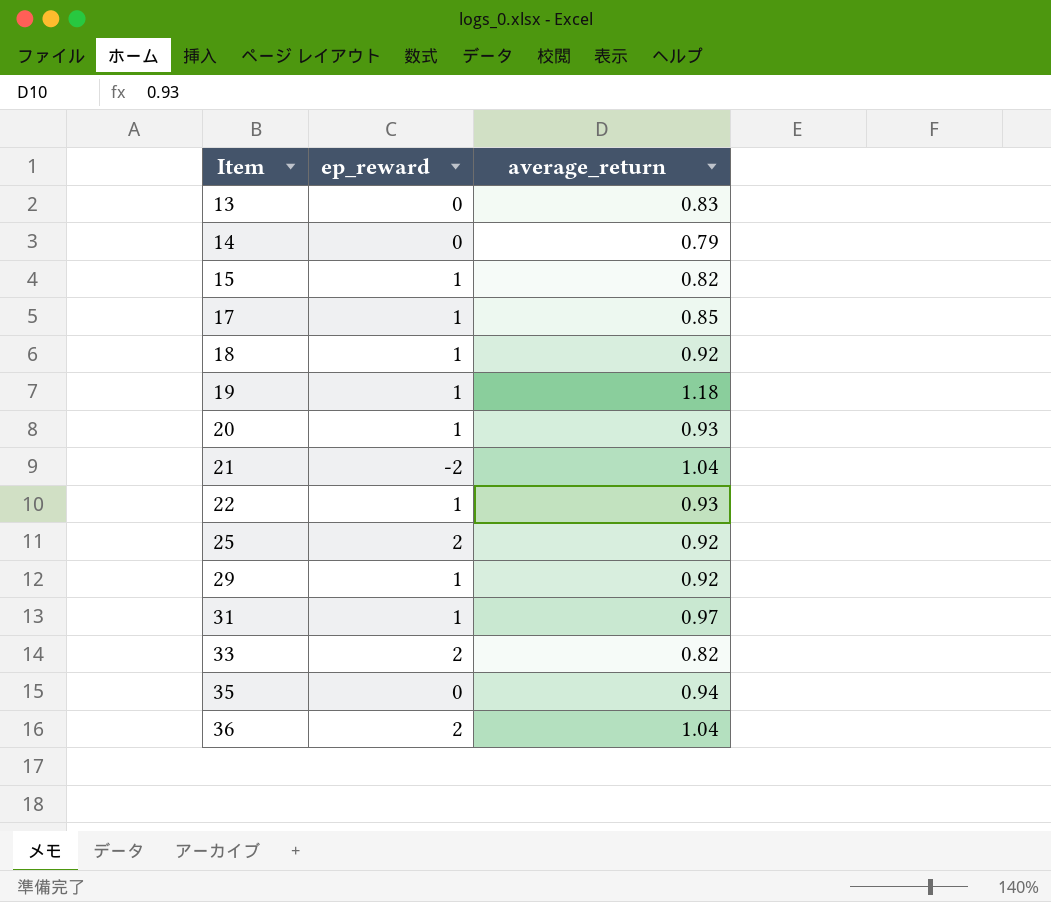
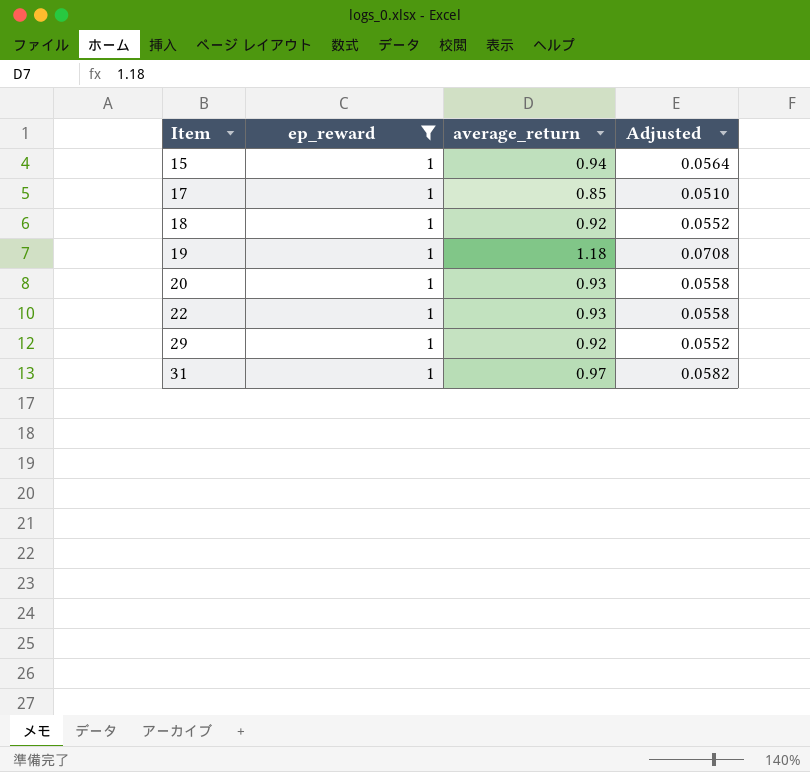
filter: none -> ep_reward = 1
column Adjusted | formula: none -> [average_return] * 0.06
15 | average_return: 0.82 -> 0.94

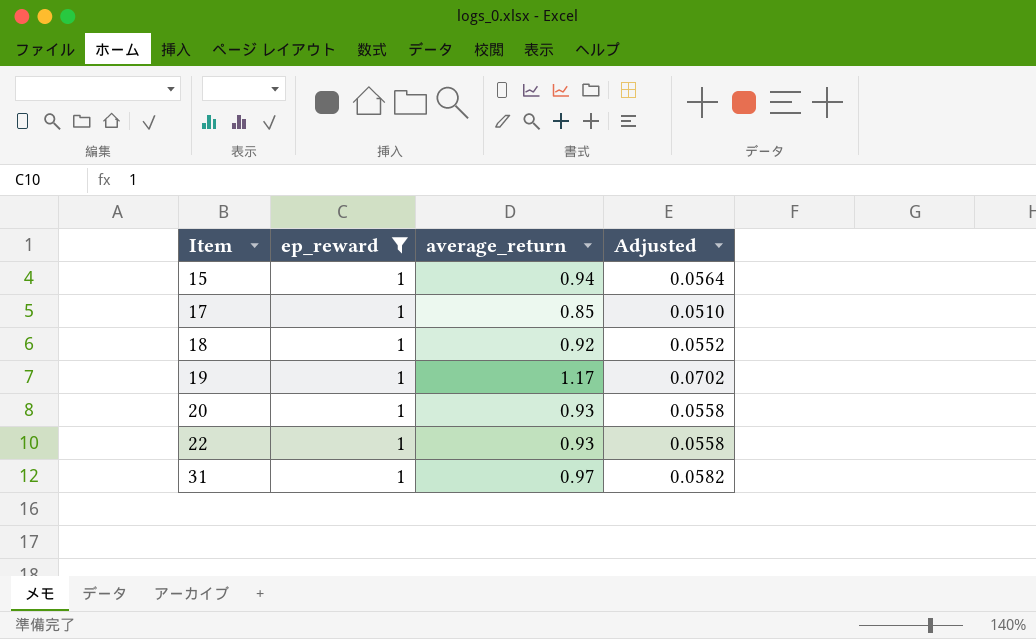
row 29: 1 | 0.92 | 0.0552 -> none
19 | average_return: 1.18 -> 1.17
19 | Adjusted: 0.0708 -> 0.0702

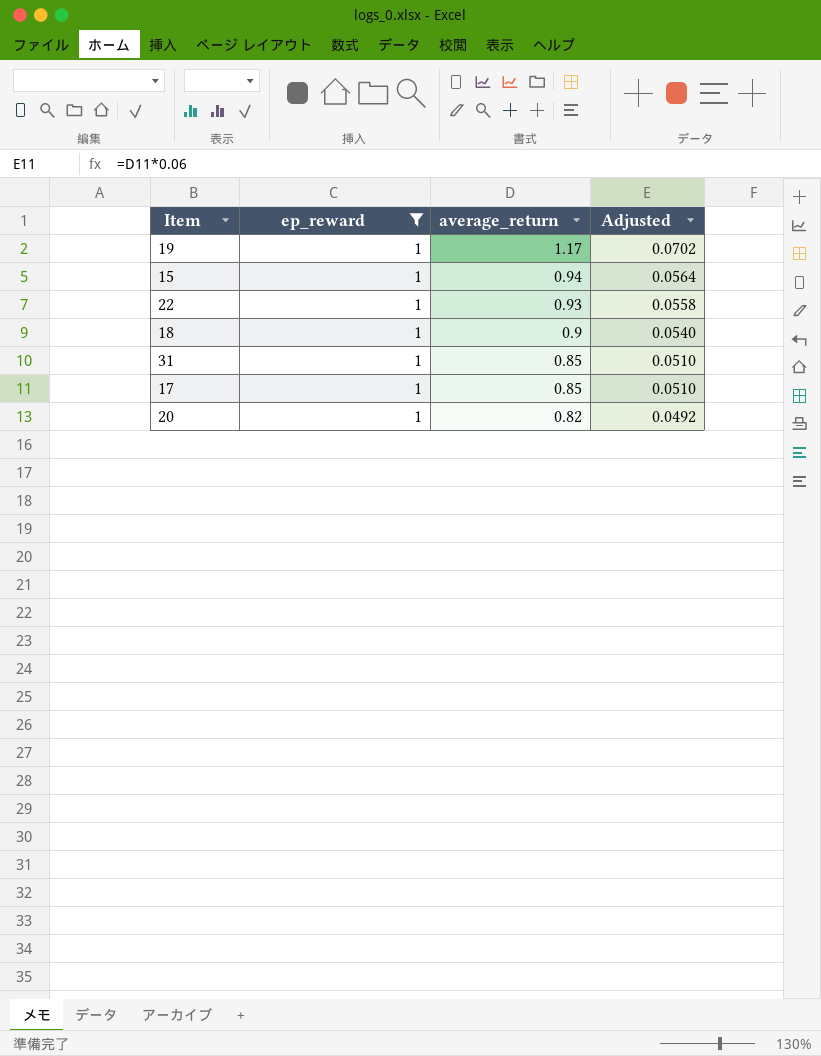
row order: Item ascending -> average_return descending
18 | average_return: 0.92 -> 0.9
18 | Adjusted: 0.0552 -> 0.0540
31 | average_return: 0.97 -> 0.85
31 | Adjusted: 0.0582 -> 0.0510
20 | average_return: 0.93 -> 0.82
20 | Adjusted: 0.0558 -> 0.0492

